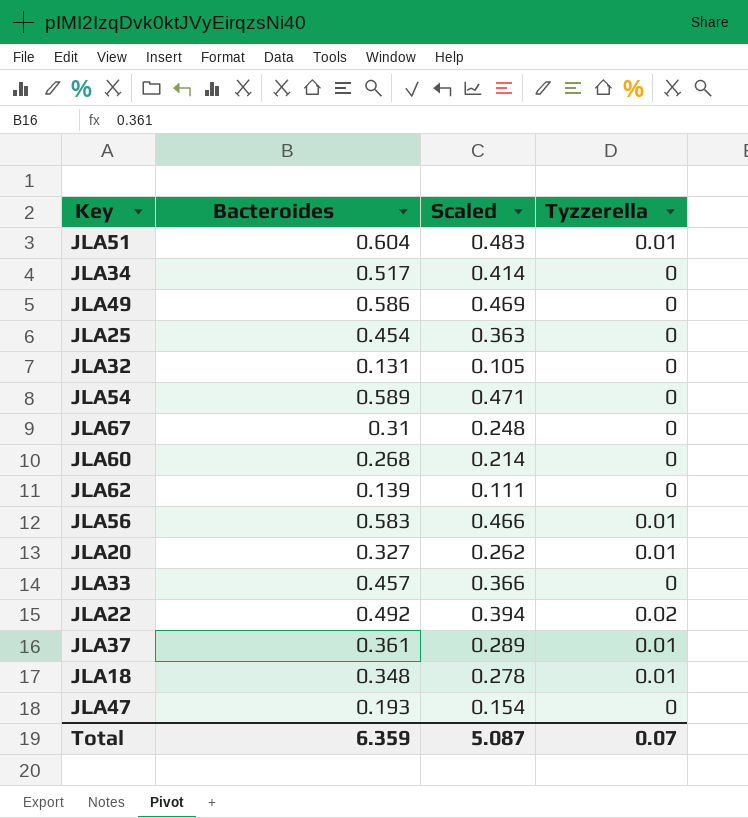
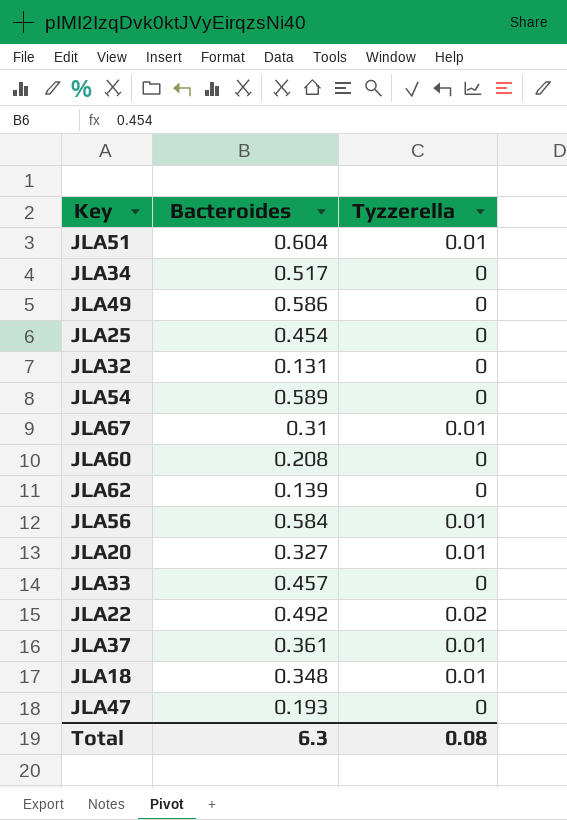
column Scaled | formula: [Bacteroides] * 0.8 -> none
JLA67 | Tyzzerella: 0 -> 0.01
JLA60 | Bacteroides: 0.268 -> 0.208
JLA56 | Bacteroides: 0.583 -> 0.584
Total | Bacteroides: 6.359 -> 6.3
Total | Tyzzerella: 0.07 -> 0.08

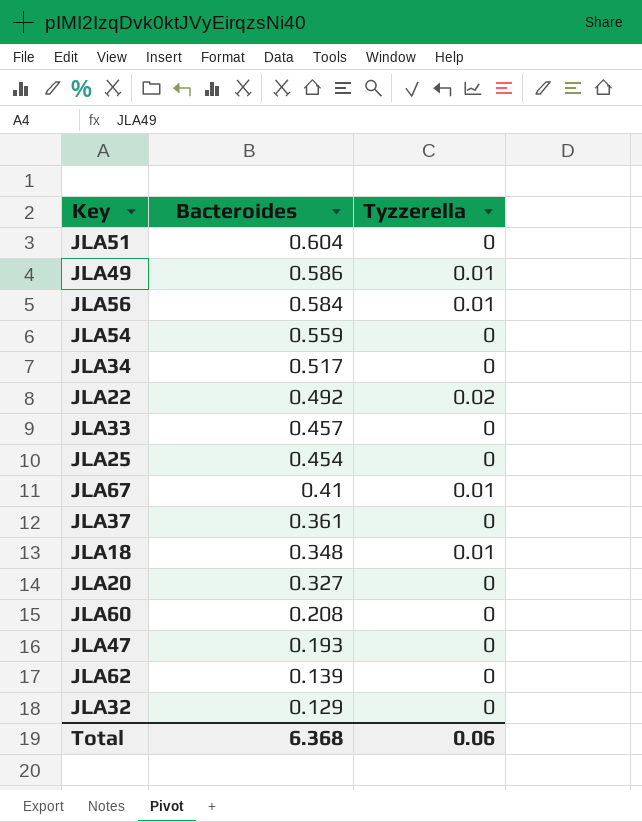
row order: none -> Bacteroides descending
JLA51 | Tyzzerella: 0.01 -> 0
JLA49 | Tyzzerella: 0 -> 0.01
JLA54 | Bacteroides: 0.589 -> 0.559
JLA67 | Bacteroides: 0.31 -> 0.41
JLA37 | Tyzzerella: 0.01 -> 0
JLA20 | Tyzzerella: 0.01 -> 0
JLA32 | Bacteroides: 0.131 -> 0.129
Total | Bacteroides: 6.3 -> 6.368
Total | Tyzzerella: 0.08 -> 0.06

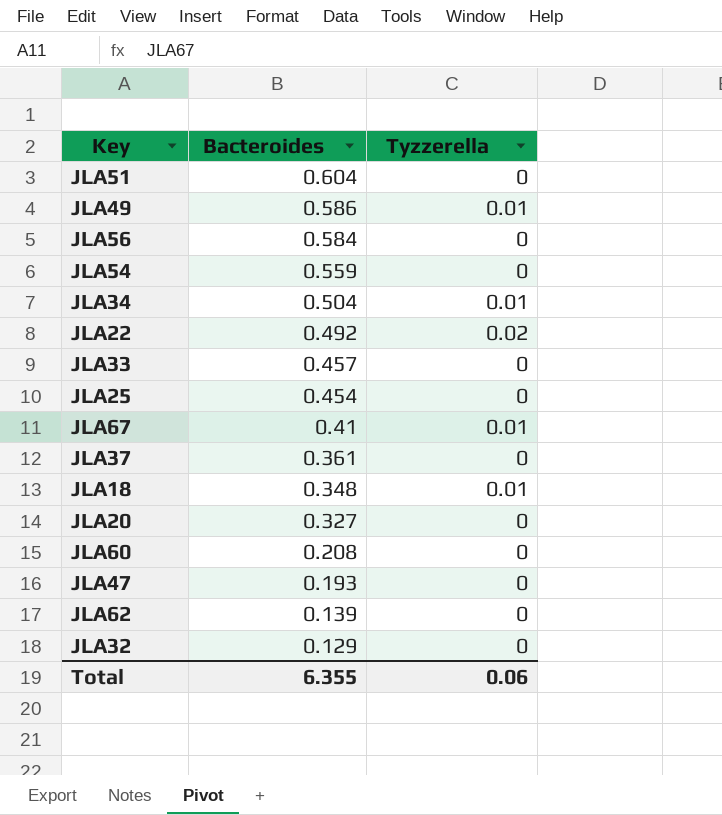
JLA56 | Tyzzerella: 0.01 -> 0
JLA34 | Bacteroides: 0.517 -> 0.504
JLA34 | Tyzzerella: 0 -> 0.01
Total | Bacteroides: 6.368 -> 6.355

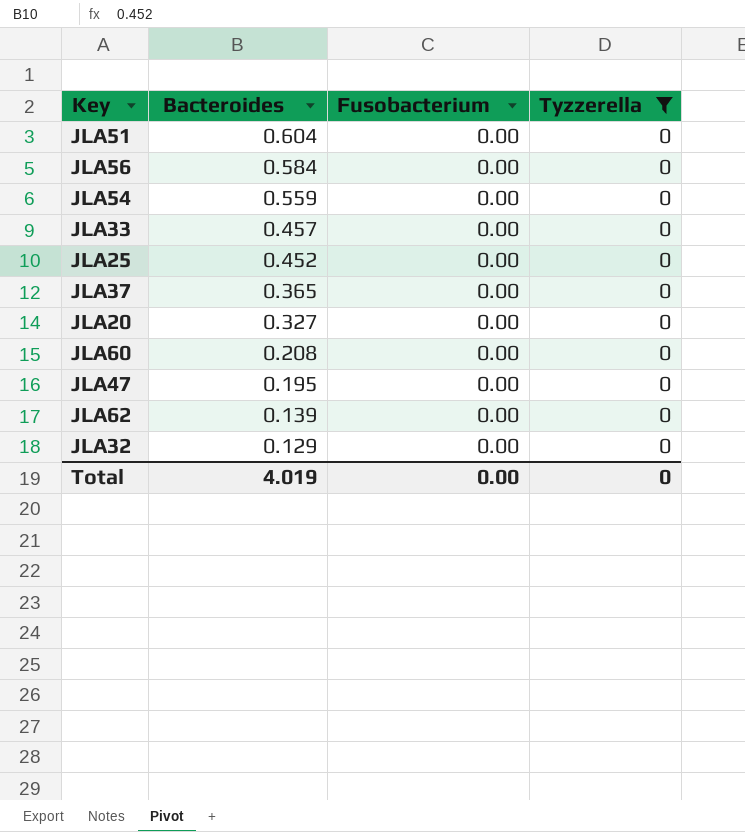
filter: none -> Tyzzerella = 0
column Fusobacterium | position: none -> 3
JLA25 | Bacteroides: 0.454 -> 0.452
JLA37 | Bacteroides: 0.361 -> 0.365
JLA47 | Bacteroides: 0.193 -> 0.195
Total | Bacteroides: 6.355 -> 4.019
Total | Tyzzerella: 0.06 -> 0

